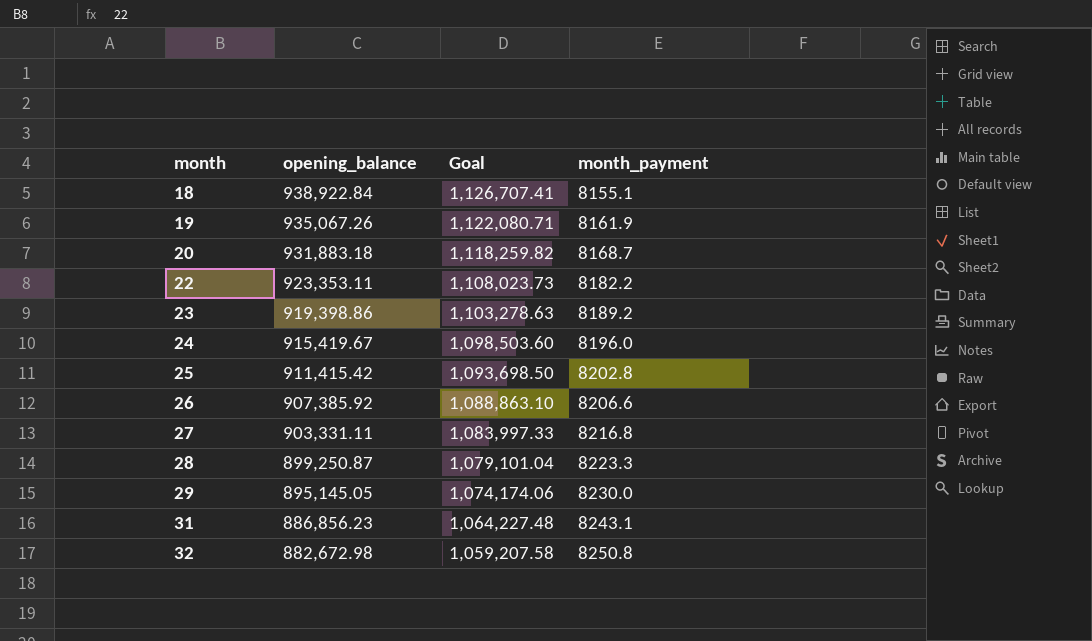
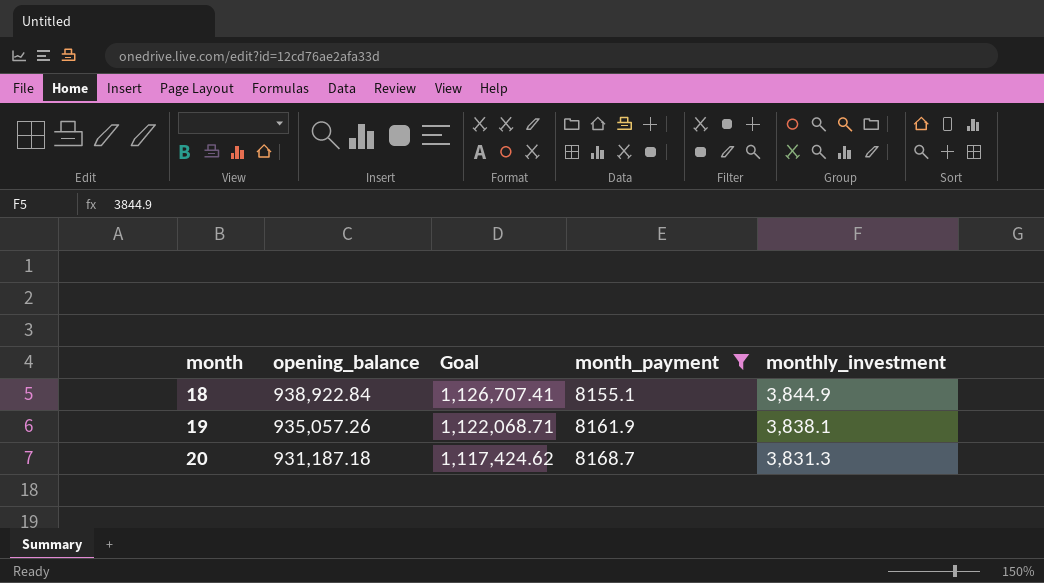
filter: none -> month_payment <= 8168.7
column monthly_investment | position: none -> 5
19 | opening_balance: 935,067.26 -> 935,057.26
19 | Goal: 1,122,080.71 -> 1,122,068.71
20 | opening_balance: 931,883.18 -> 931,187.18
20 | Goal: 1,118,259.82 -> 1,117,424.62

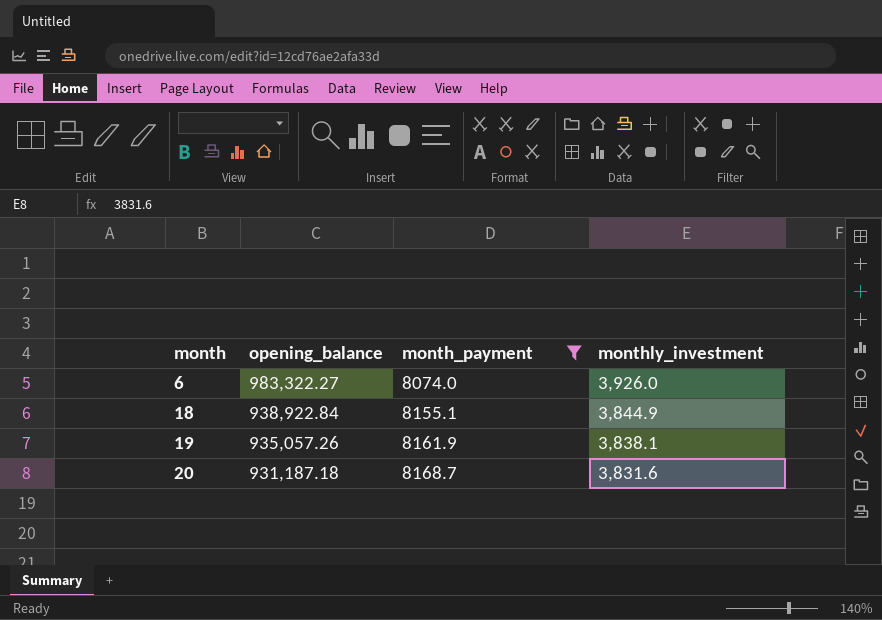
column Goal | formula: [opening_balance] * 1.2 -> none
row 6: none -> 983,322.27 | 8074.0 | 3,926.0
20 | monthly_investment: 3,831.3 -> 3,831.6

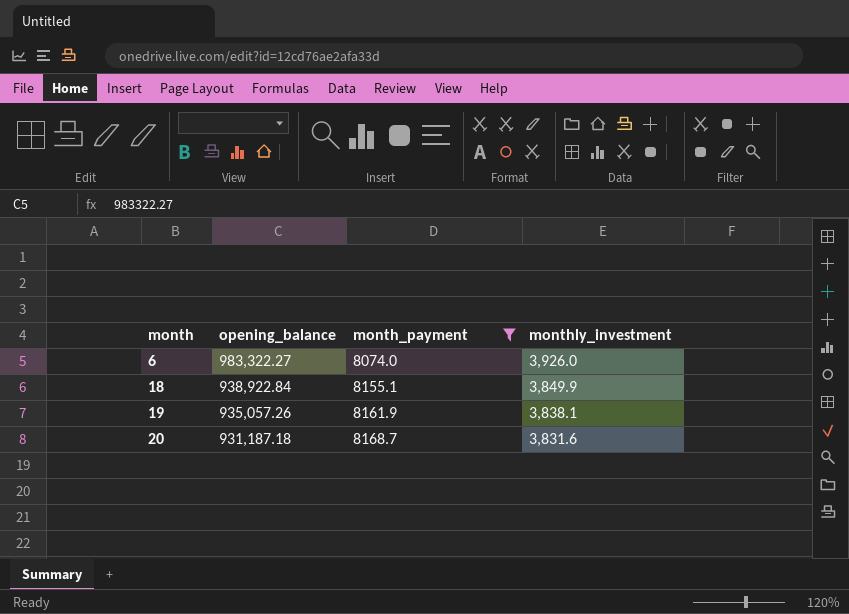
18 | monthly_investment: 3,844.9 -> 3,849.9

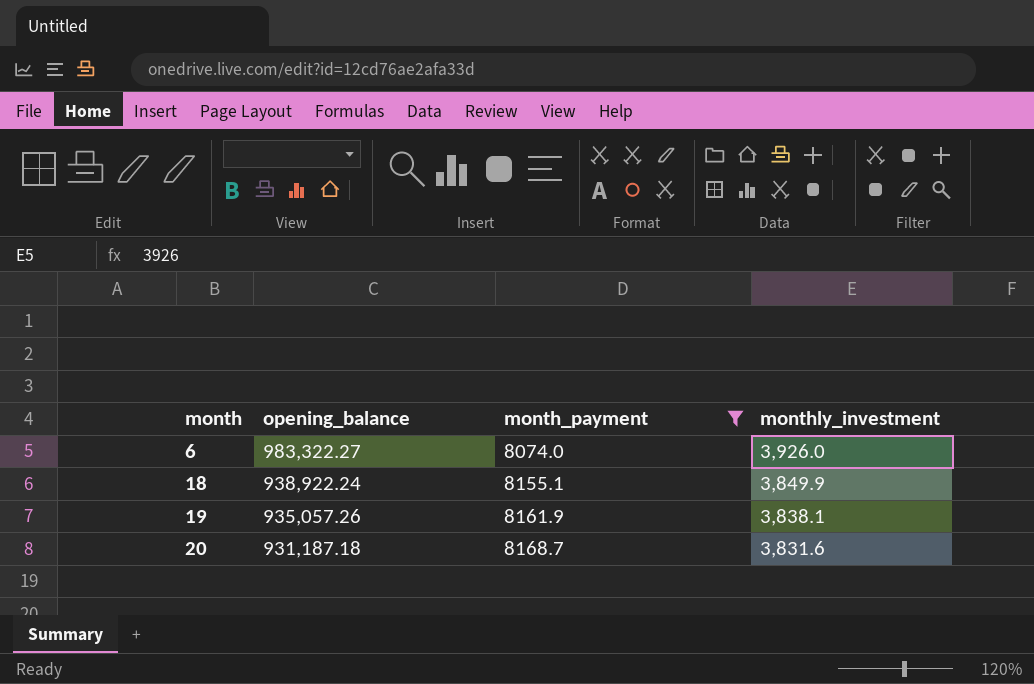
18 | opening_balance: 938,922.84 -> 938,922.24

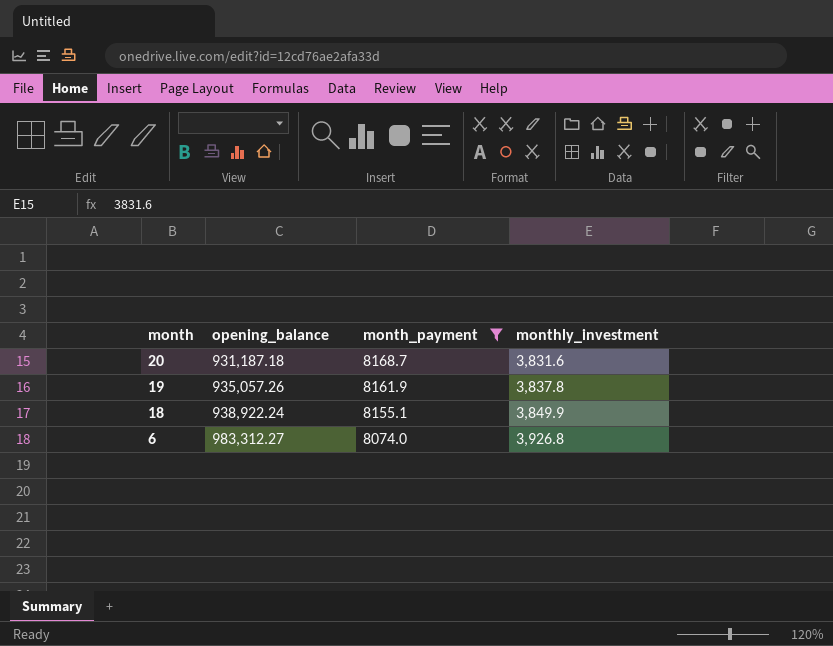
row order: month ascending -> month descending
19 | monthly_investment: 3,838.1 -> 3,837.8
6 | opening_balance: 983,322.27 -> 983,312.27
6 | monthly_investment: 3,926.0 -> 3,926.8

